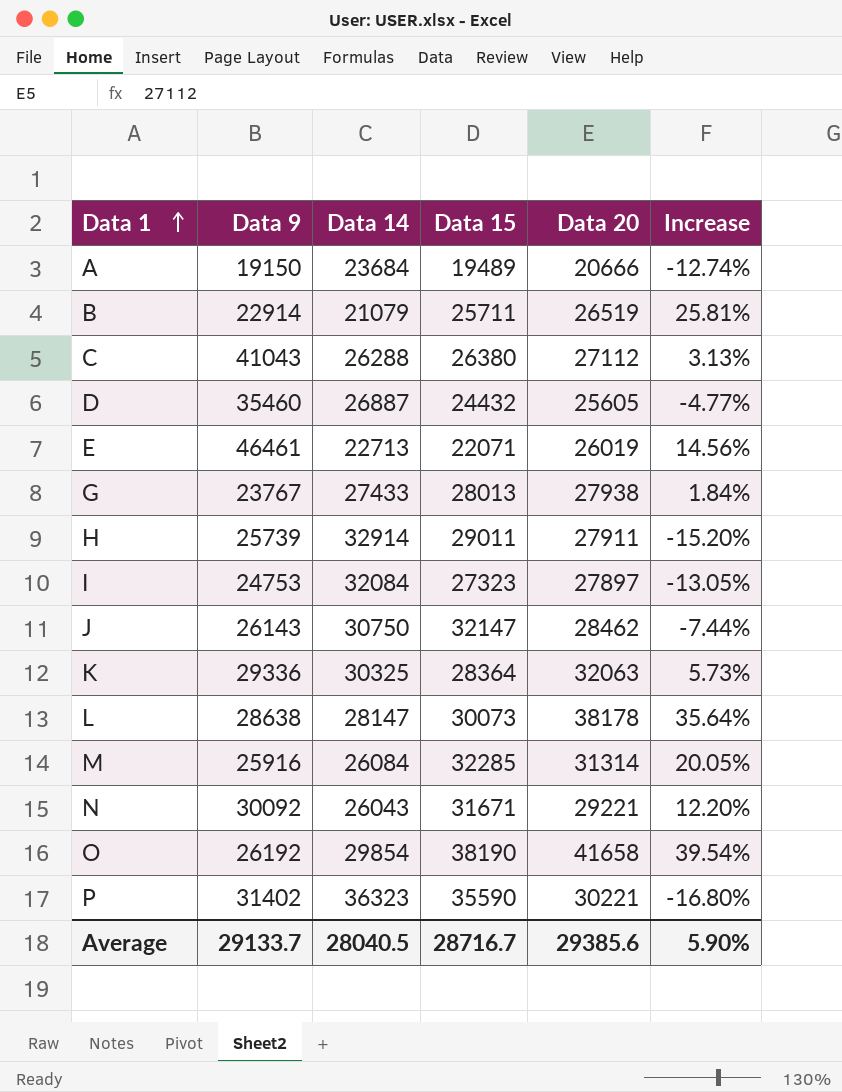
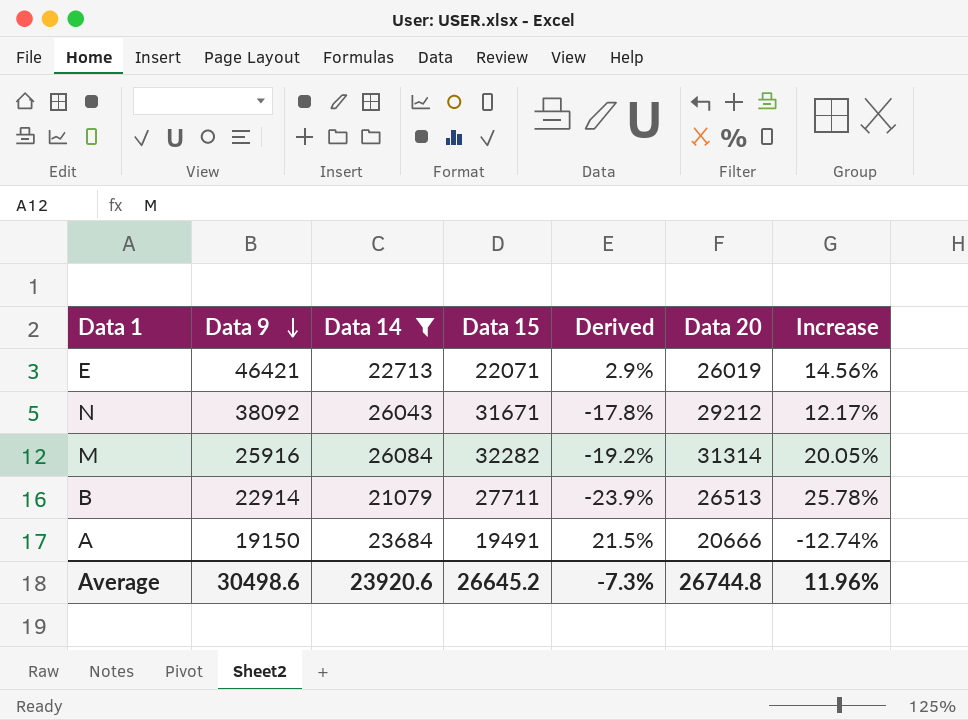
filter: none -> Data 14 <= 26084
row order: Data 1 ascending -> Data 9 descending
column Derived | formula: none -> ([Data 14] - [Data 15]) / [Data 15]
E | Data 9: 46461 -> 46421
N | Data 9: 30092 -> 38092
N | Data 20: 29221 -> 29212
N | Increase: 12.20% -> 12.17%
M | Data 15: 32285 -> 32282
B | Data 15: 25711 -> 27711
B | Data 20: 26519 -> 26513
B | Increase: 25.81% -> 25.78%
A | Data 15: 19489 -> 19491
Average | Data 9: 29133.7 -> 30498.6
Average | Data 14: 28040.5 -> 23920.6
Average | Data 15: 28716.7 -> 26645.2
Average | Data 20: 29385.6 -> 26744.8
Average | Increase: 5.90% -> 11.96%

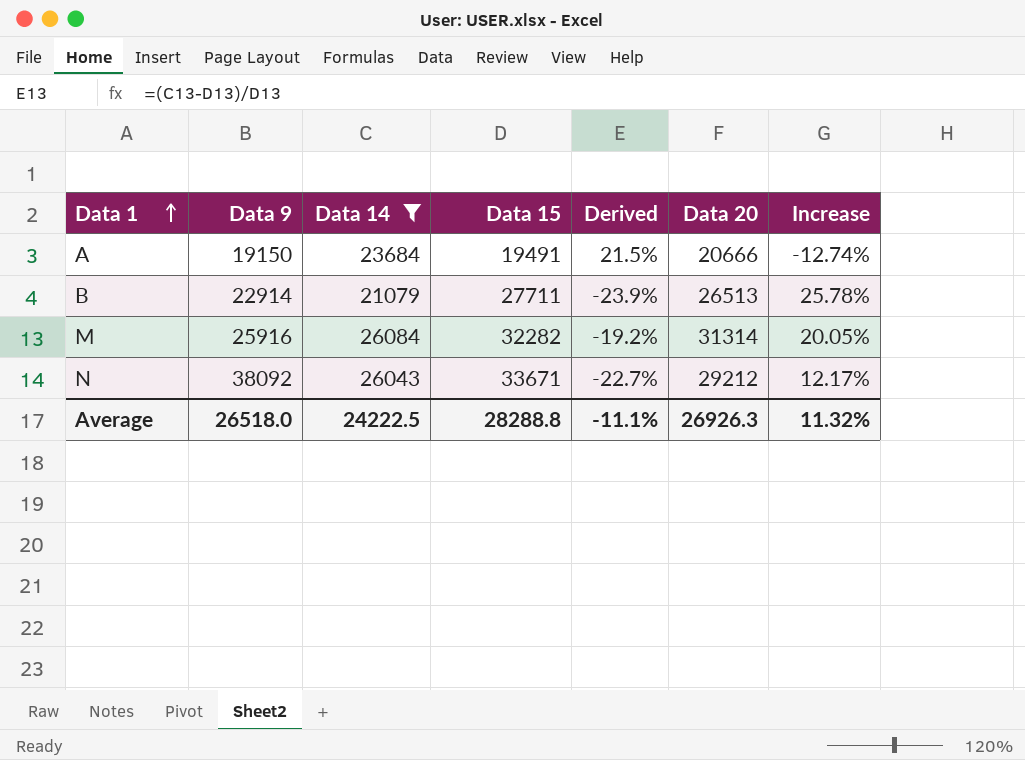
row order: Data 9 descending -> Data 1 ascending
row E: 46421 | 22713 | 22071 | 2.9% | 26019 | 14.56% -> none
N | Data 15: 31671 -> 33671
N | Derived: -17.8% -> -22.7%
Average | Data 9: 30498.6 -> 26518.0
Average | Data 14: 23920.6 -> 24222.5
Average | Data 15: 26645.2 -> 28288.8
Average | Derived: -7.3% -> -11.1%
Average | Data 20: 26744.8 -> 26926.3
Average | Increase: 11.96% -> 11.32%

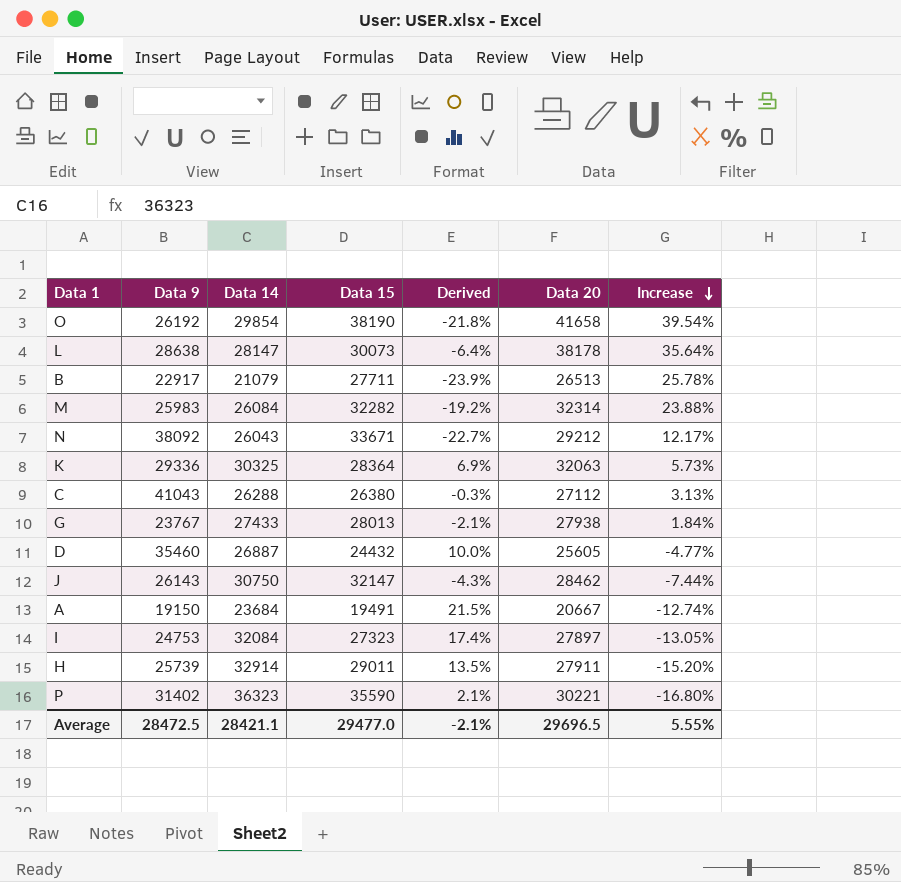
filter: Data 14 <= 26084 -> none
row order: Data 1 ascending -> Increase descending
B | Data 9: 22914 -> 22917
M | Data 9: 25916 -> 25983
M | Data 20: 31314 -> 32314
M | Increase: 20.05% -> 23.88%
A | Data 20: 20666 -> 20667
Average | Data 9: 26518.0 -> 28472.5
Average | Data 14: 24222.5 -> 28421.1
Average | Data 15: 28288.8 -> 29477.0
Average | Derived: -11.1% -> -2.1%
Average | Data 20: 26926.3 -> 29696.5
Average | Increase: 11.32% -> 5.55%

